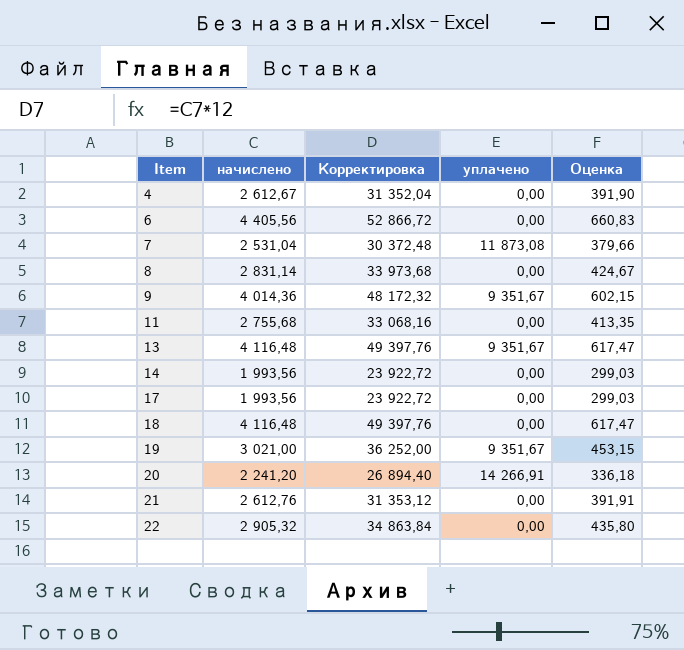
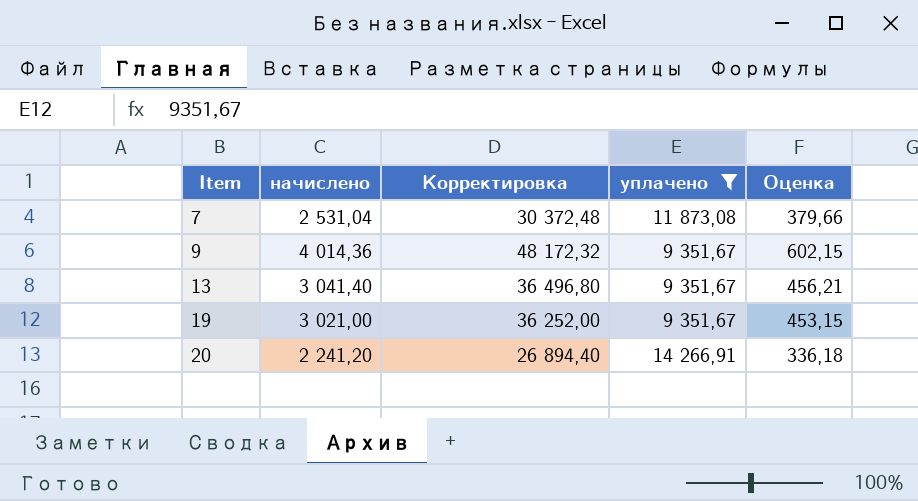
filter: none -> уплачено != 0,00
13 | начислено: 4 116,48 -> 3 041,40
13 | Корректировка: 49 397,76 -> 36 496,80
13 | Оценка: 617,47 -> 456,21

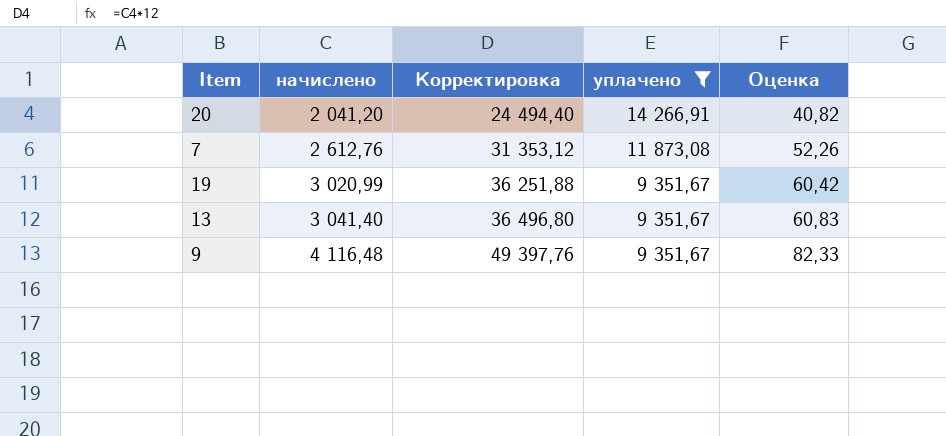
row order: Item ascending -> начислено ascending
column Оценка | formula: [начислено] * 0,15 -> [начислено] * 0,02
20 | начислено: 2 241,20 -> 2 041,20
20 | Корректировка: 26 894,40 -> 24 494,40
7 | начислено: 2 531,04 -> 2 612,76
7 | Корректировка: 30 372,48 -> 31 353,12
19 | начислено: 3 021,00 -> 3 020,99
19 | Корректировка: 36 252,00 -> 36 251,88
9 | начислено: 4 014,36 -> 4 116,48
9 | Корректировка: 48 172,32 -> 49 397,76

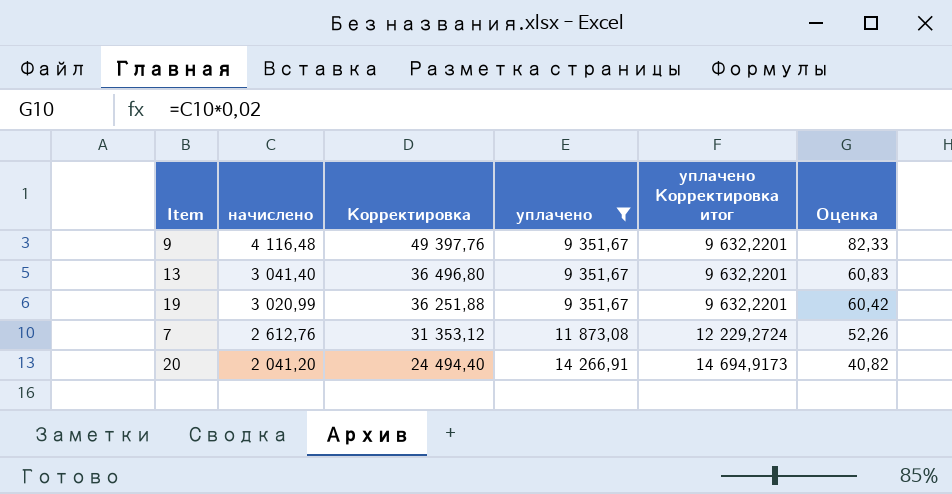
row order: начислено ascending -> начислено descending
column уплачено Корректировка итог | formula: none -> [уплачено] * 1,03

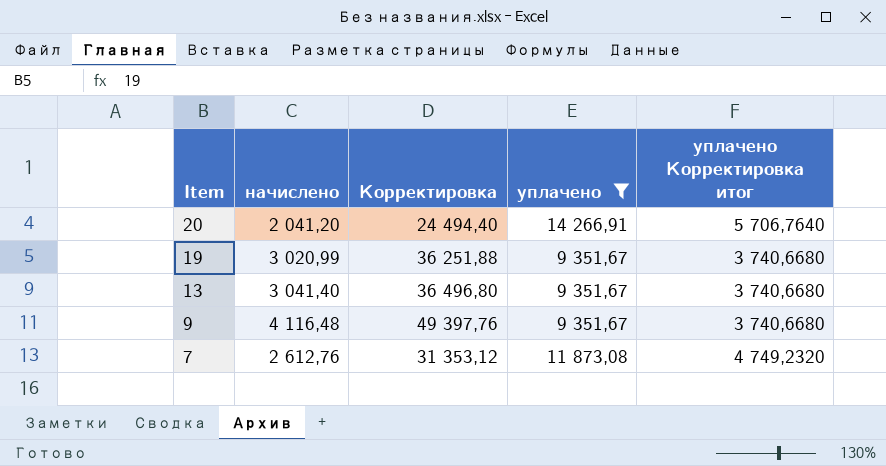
row order: начислено descending -> Item descending
column Оценка | formula: [начислено] * 0,02 -> none
column уплачено Корректировка итог | formula: [уплачено] * 1,03 -> [уплачено] * 0,4

